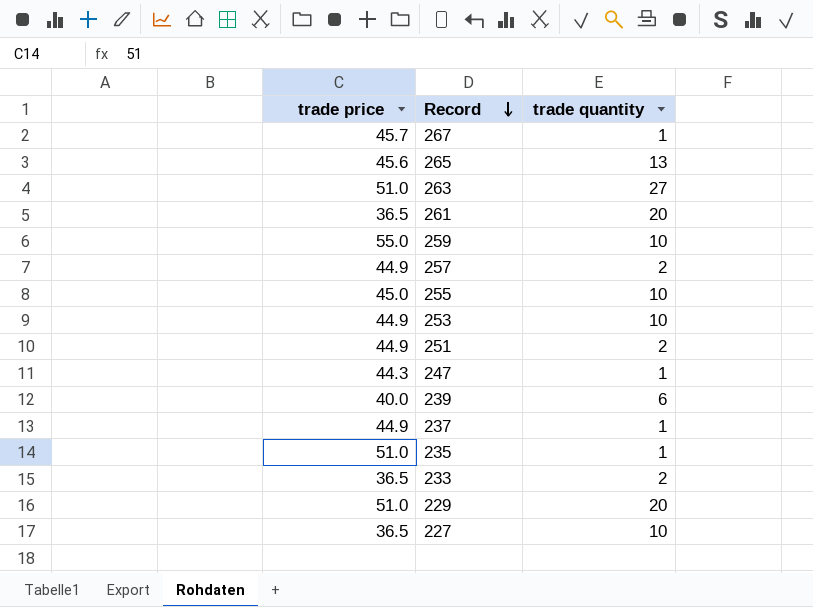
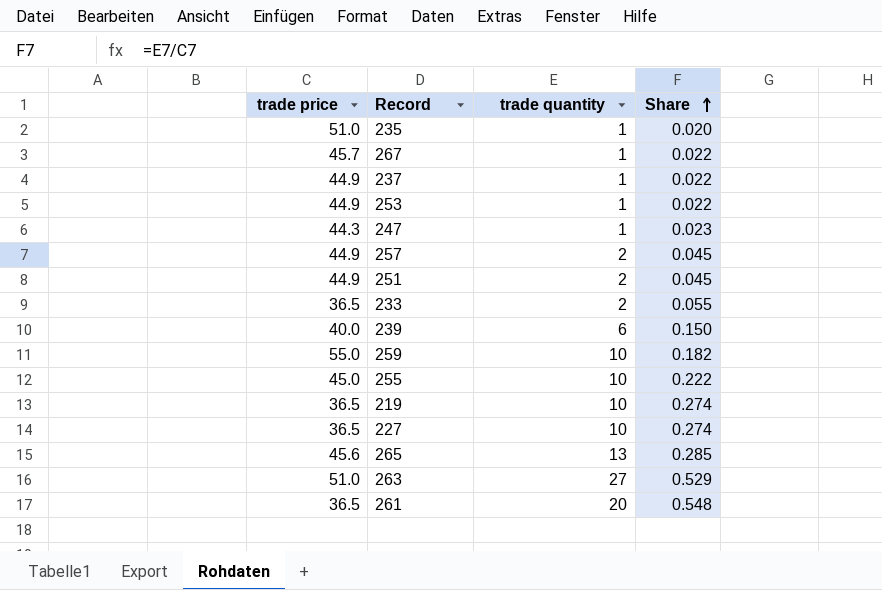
row order: Record descending -> Share ascending
column Share | formula: none -> [trade quantity] / [trade price]
row 229: 51.0 | 20 -> none
253 | trade quantity: 10 -> 1
row 219: none -> 36.5 | 10 | 0.274

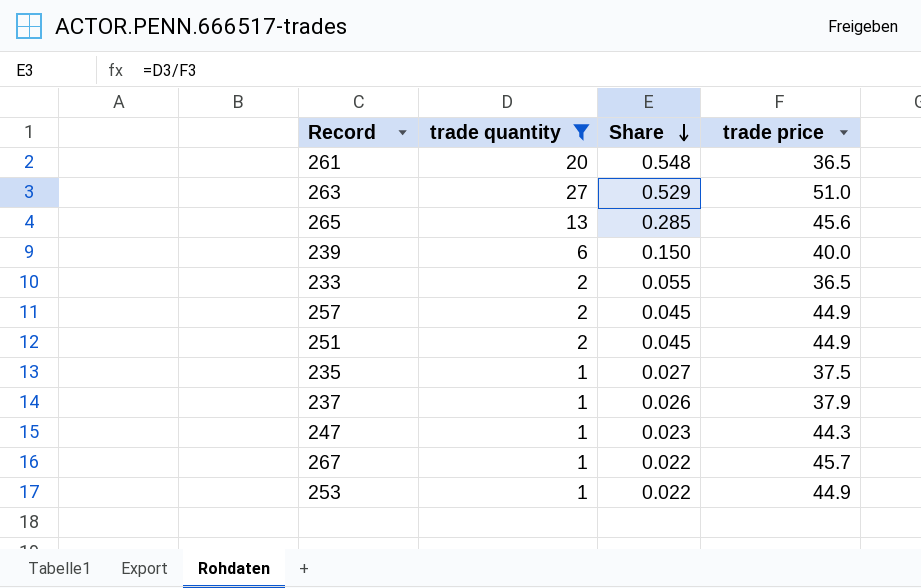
filter: none -> trade quantity != 10
row order: Share ascending -> Share descending
column trade price | position: 1 -> 4
235 | Share: 0.020 -> 0.027
235 | trade price: 51.0 -> 37.5
237 | Share: 0.022 -> 0.026
237 | trade price: 44.9 -> 37.9

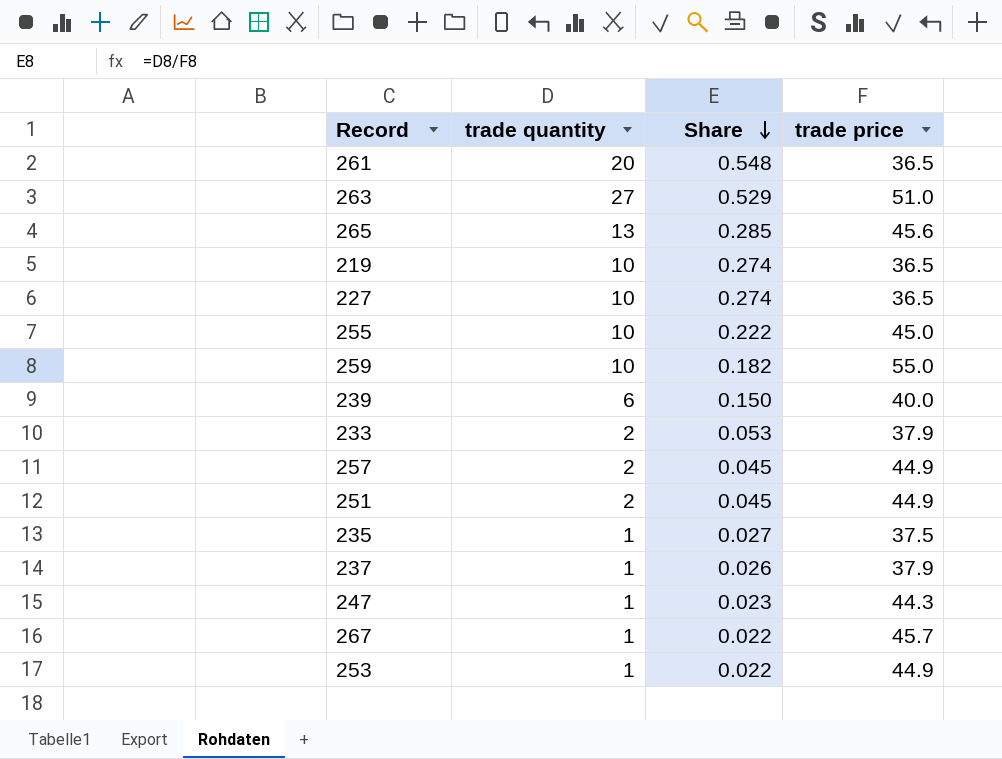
filter: trade quantity != 10 -> none
233 | Share: 0.055 -> 0.053
233 | trade price: 36.5 -> 37.9

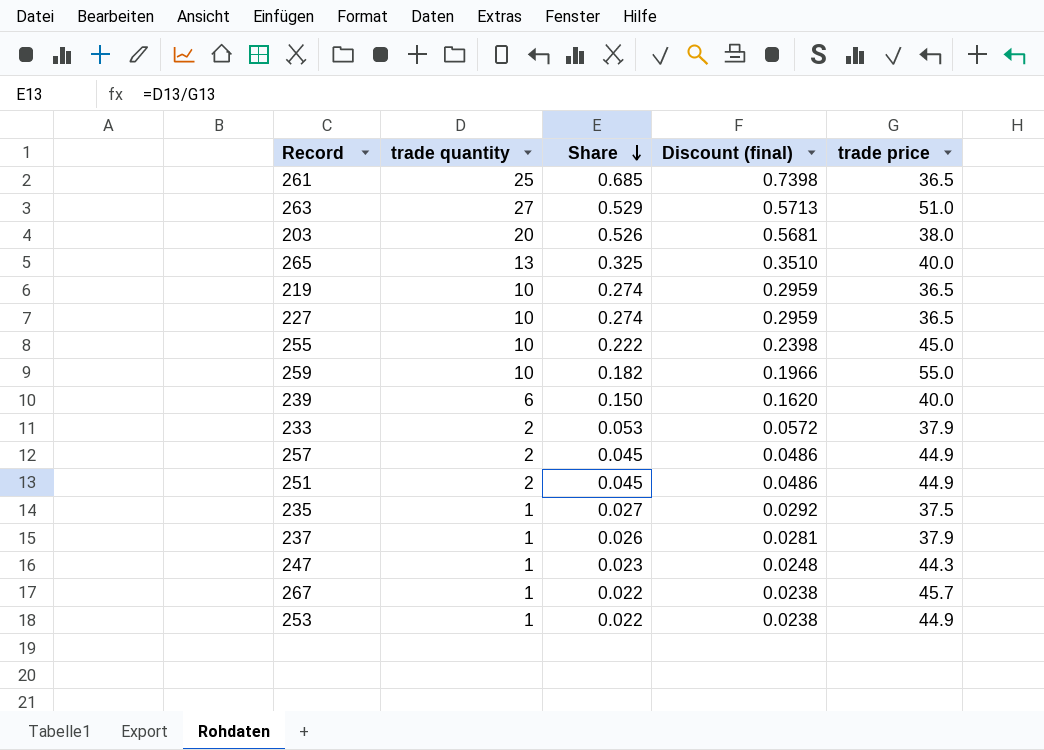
column Discount (final) | formula: none -> [Share] * 1.08
261 | trade quantity: 20 -> 25
261 | Share: 0.548 -> 0.685
row 203: none -> 20 | 0.526 | 0.5681 | 38.0
265 | Share: 0.285 -> 0.325
265 | trade price: 45.6 -> 40.0

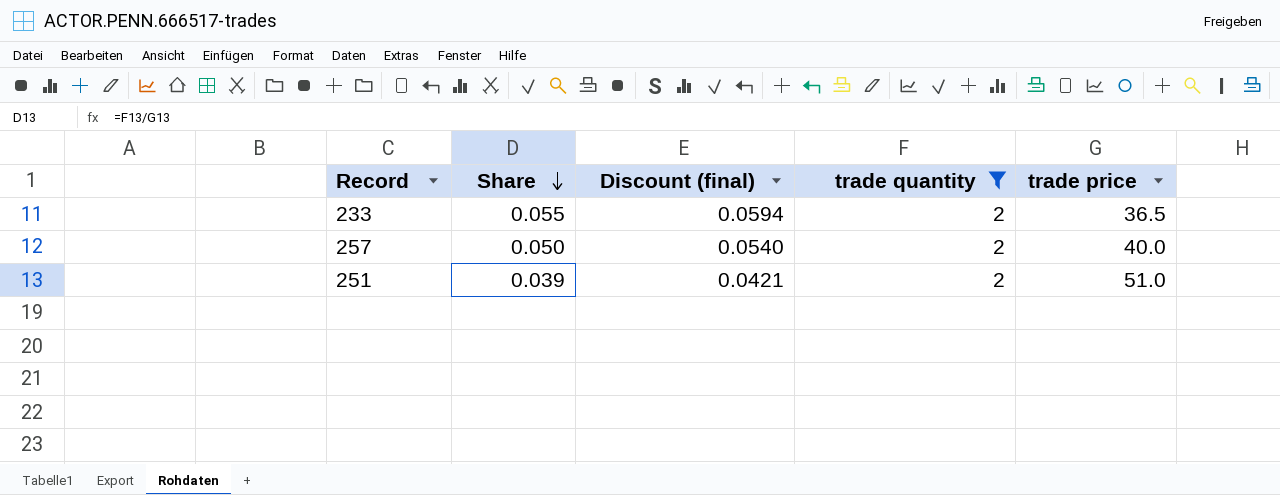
filter: none -> trade quantity = 2
column trade quantity | position: 2 -> 4
233 | Share: 0.053 -> 0.055
233 | Discount (final): 0.0572 -> 0.0594
233 | trade price: 37.9 -> 36.5
257 | Share: 0.045 -> 0.050
257 | Discount (final): 0.0486 -> 0.0540
257 | trade price: 44.9 -> 40.0
251 | Share: 0.045 -> 0.039
251 | Discount (final): 0.0486 -> 0.0421
251 | trade price: 44.9 -> 51.0

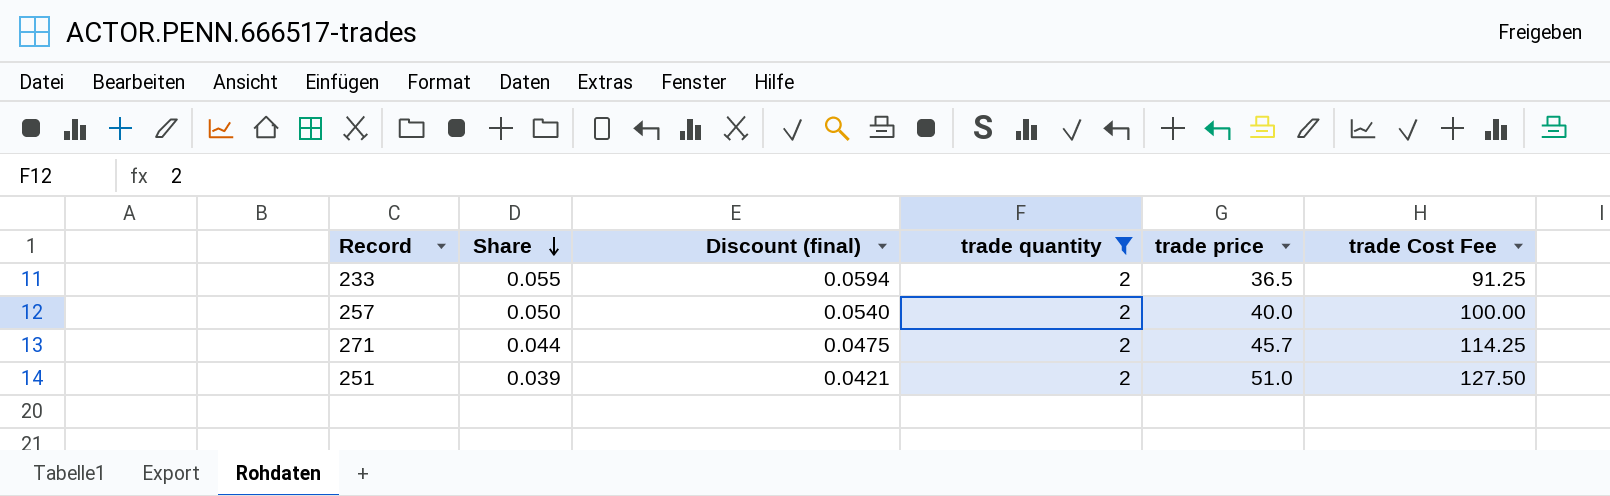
column trade Cost Fee | formula: none -> [trade price] * 2.5
row 271: none -> 0.044 | 0.0475 | 2 | 45.7 | 114.25

